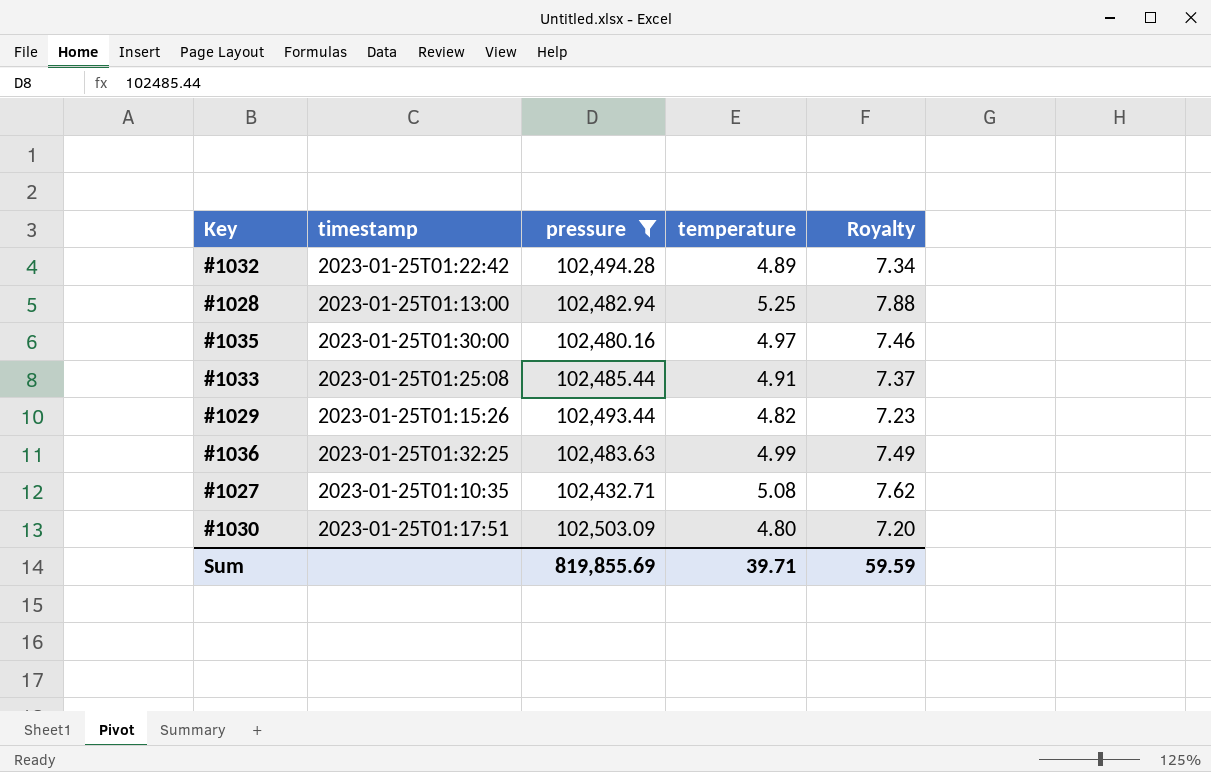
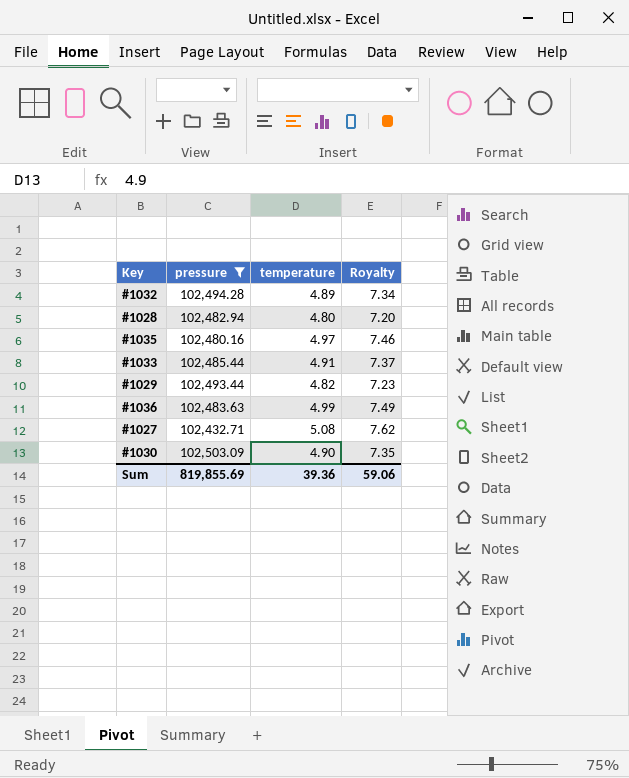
column timestamp | position: 2 -> none
#1028 | temperature: 5.25 -> 4.80
#1028 | Royalty: 7.88 -> 7.20
#1030 | temperature: 4.80 -> 4.90
#1030 | Royalty: 7.20 -> 7.35
Sum | temperature: 39.71 -> 39.36
Sum | Royalty: 59.59 -> 59.06

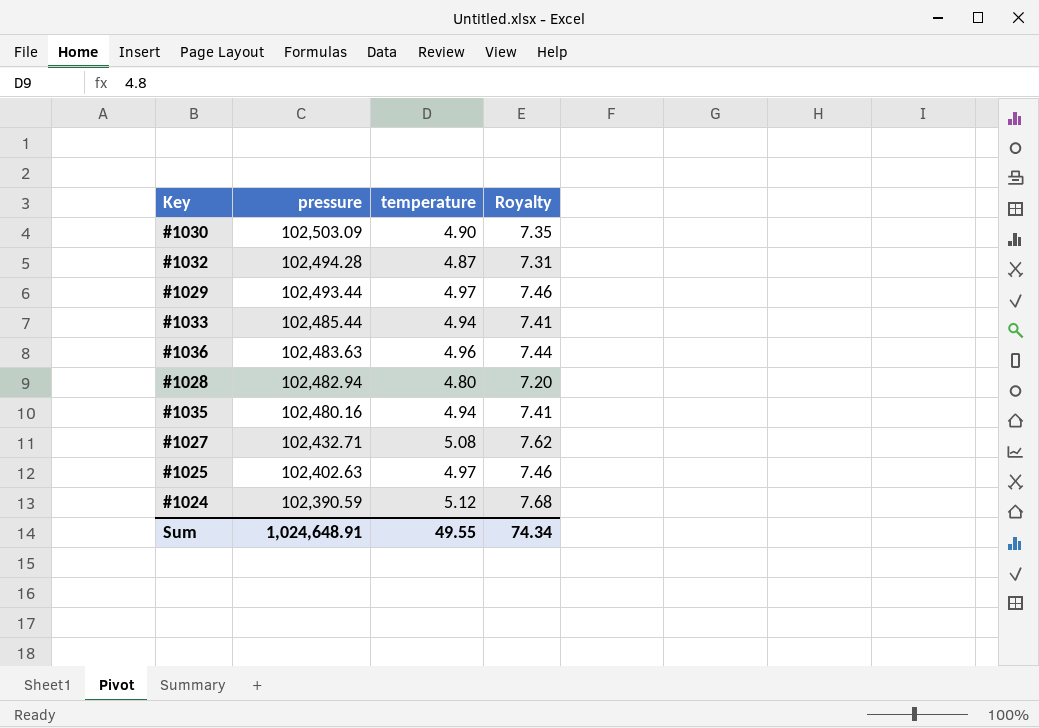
filter: pressure >= 102,432.71 -> none
row order: none -> pressure descending
#1032 | temperature: 4.89 -> 4.87
#1032 | Royalty: 7.34 -> 7.31
#1029 | temperature: 4.82 -> 4.97
#1029 | Royalty: 7.23 -> 7.46
#1033 | temperature: 4.91 -> 4.94
#1033 | Royalty: 7.37 -> 7.41
#1036 | temperature: 4.99 -> 4.96
#1036 | Royalty: 7.49 -> 7.44
#1035 | temperature: 4.97 -> 4.94
#1035 | Royalty: 7.46 -> 7.41
Sum | pressure: 819,855.69 -> 1,024,648.91
Sum | temperature: 39.36 -> 49.55
Sum | Royalty: 59.06 -> 74.34

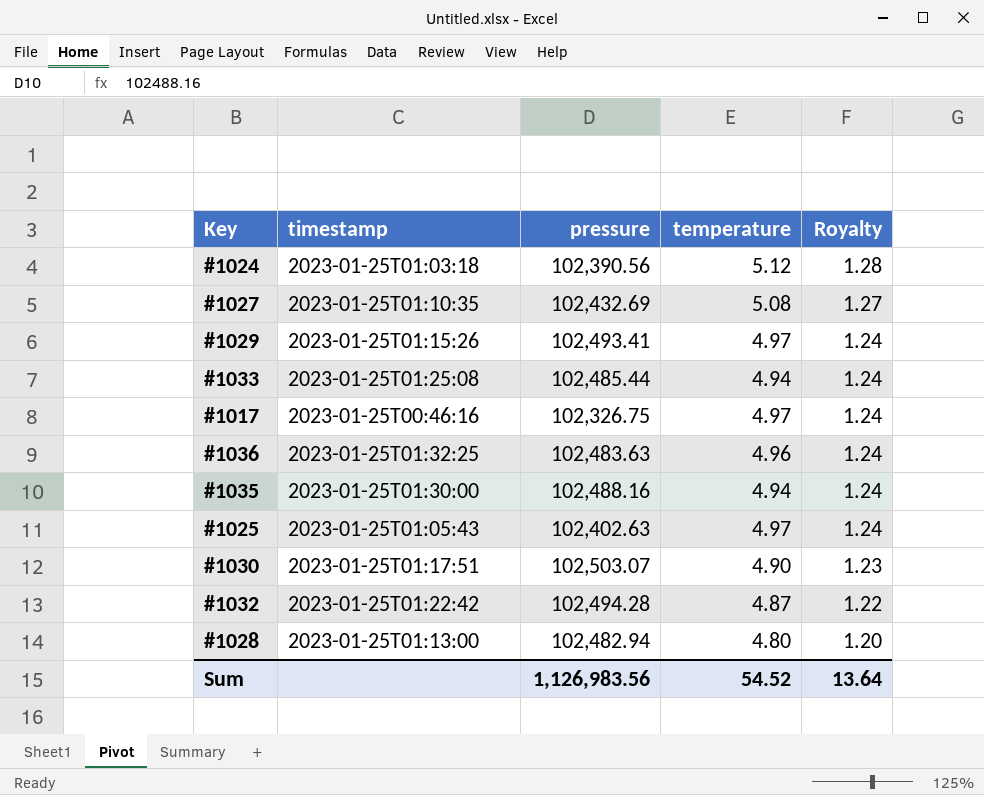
row order: pressure descending -> Royalty descending
column timestamp | position: none -> 2
column Royalty | formula: [temperature] * 1.5 -> [temperature] * 0.25
#1024 | pressure: 102,390.59 -> 102,390.56
#1027 | pressure: 102,432.71 -> 102,432.69
#1029 | pressure: 102,493.44 -> 102,493.41
row #1017: none -> 2023-01-25T00:46:16 | 102,326.75 | 4.97 | 1.24
#1035 | pressure: 102,480.16 -> 102,488.16
#1030 | pressure: 102,503.09 -> 102,503.07
Sum | pressure: 1,024,648.91 -> 1,126,983.56
Sum | temperature: 49.55 -> 54.52
Sum | Royalty: 74.34 -> 13.64

